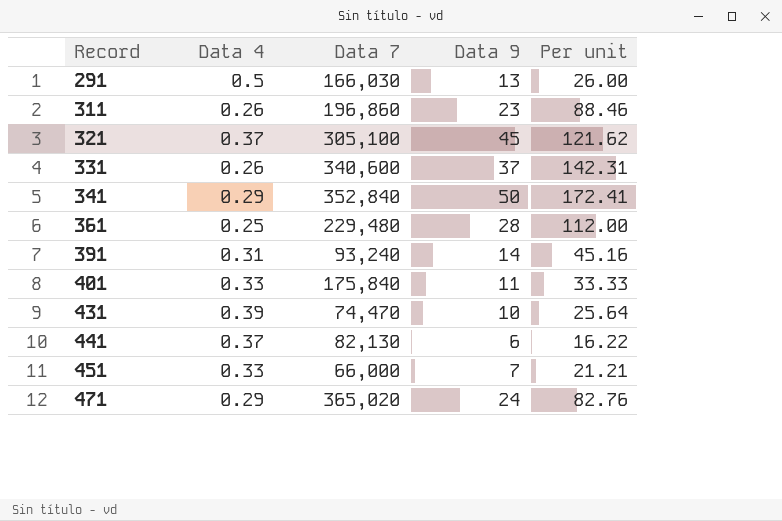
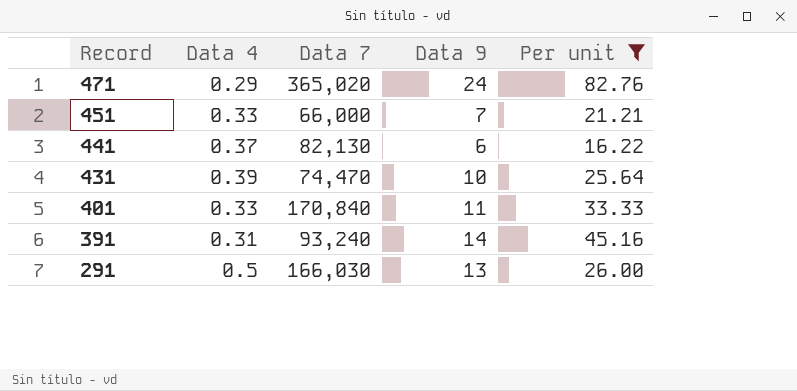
filter: none -> Per unit <= 82.76
row order: Record ascending -> Record descending
401 | Data 7: 175,840 -> 170,840

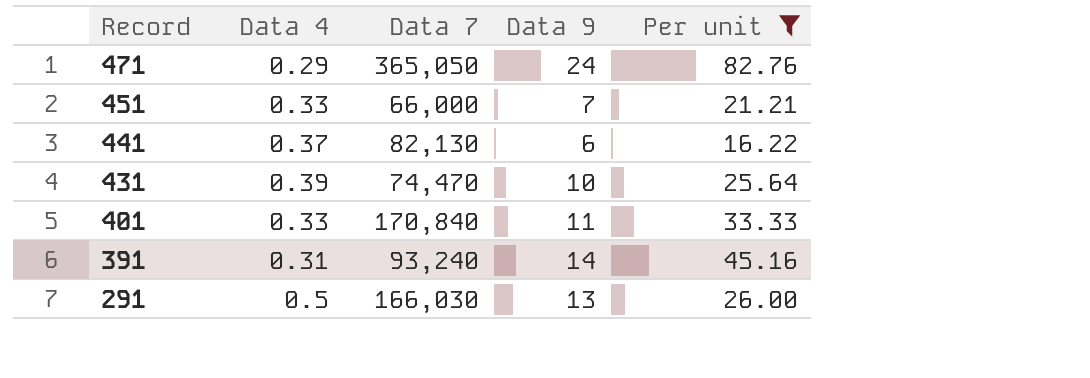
471 | Data 7: 365,020 -> 365,050

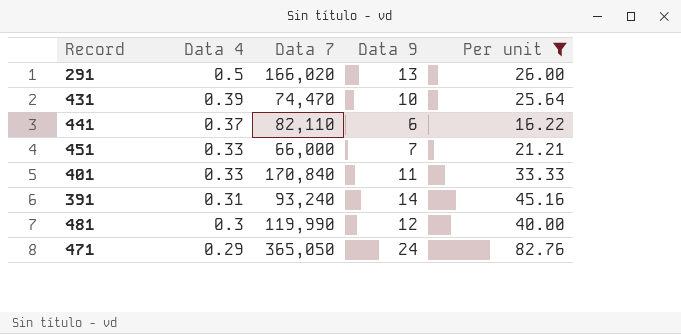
row order: Record descending -> Data 4 descending
291 | Data 7: 166,030 -> 166,020
441 | Data 7: 82,130 -> 82,110
row 481: none -> 0.3 | 119,990 | 12 | 40.00

